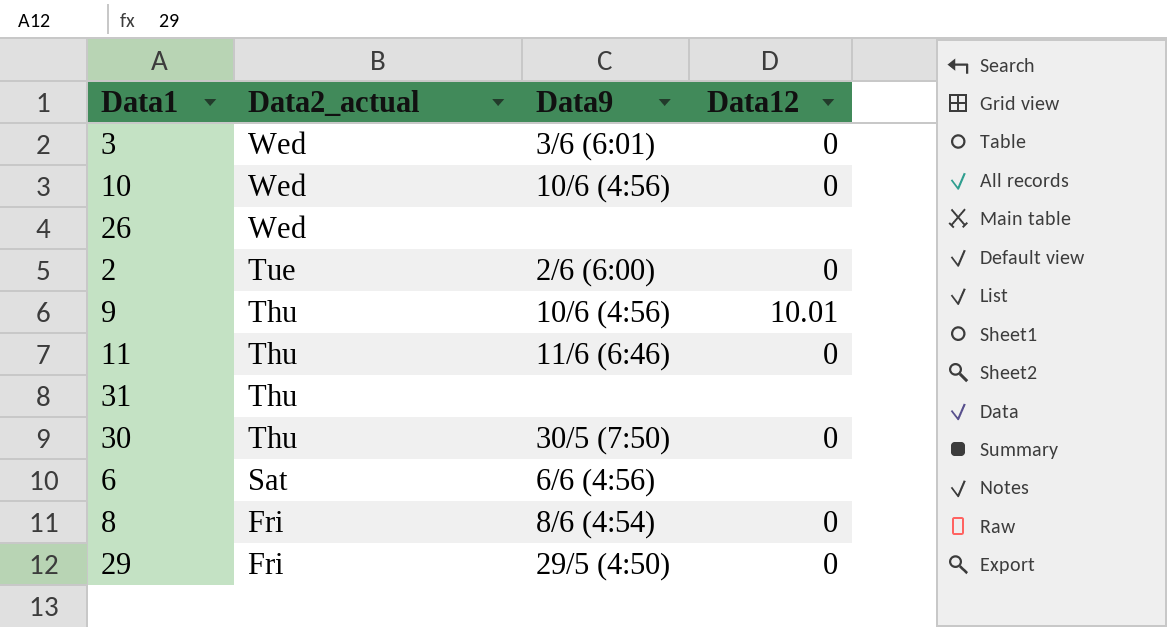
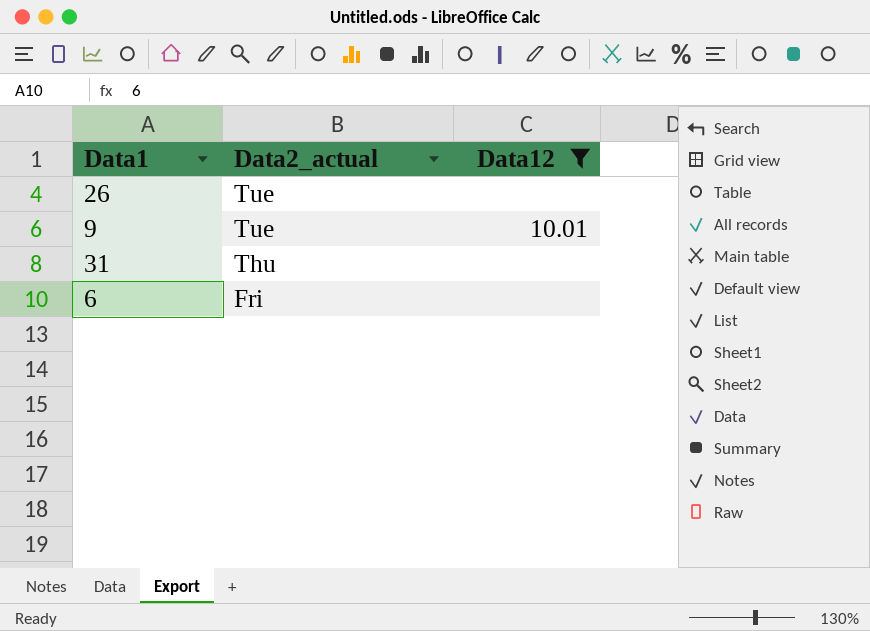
filter: none -> Data12 != 0
column Data9 | position: 3 -> none
26 | Data2_actual: Wed -> Tue
9 | Data2_actual: Thu -> Tue
6 | Data2_actual: Sat -> Fri

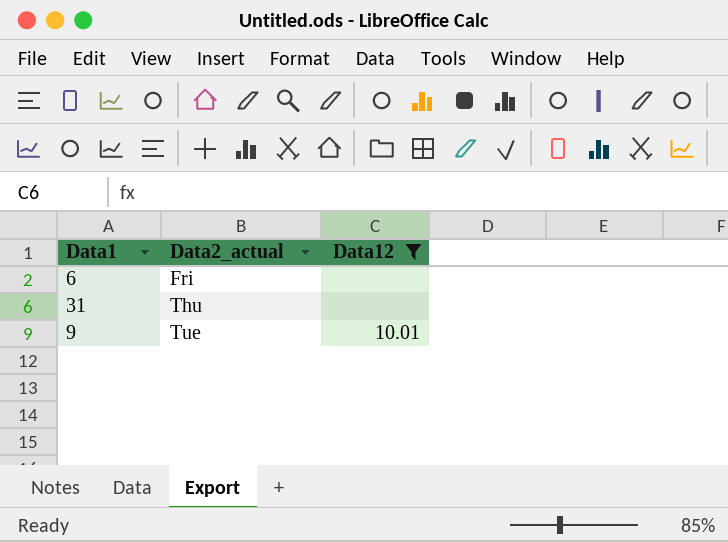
row order: Data2_actual descending -> Data2_actual ascending
row 26: Tue | none -> none

